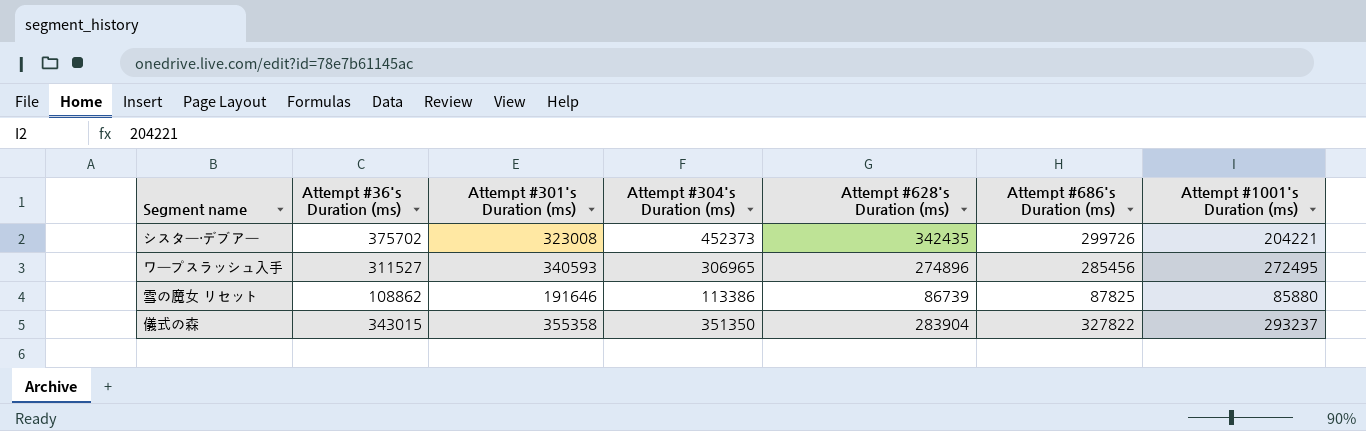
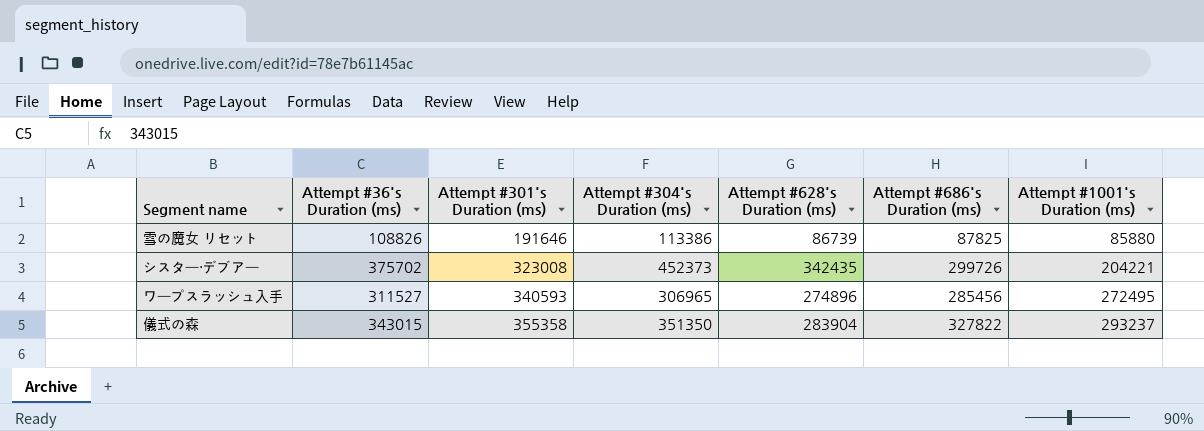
row order: none -> Attempt #301's Duration (ms) ascending
雪の魔女 リセット | Attempt #36's Duration (ms): 108862 -> 108826

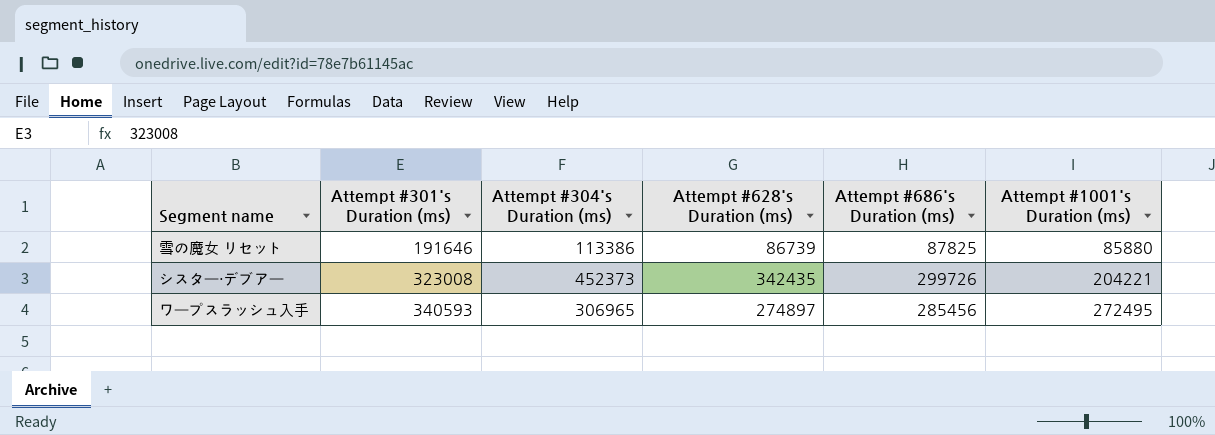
column Attempt #36's Duration (ms) | position: 2 -> none
row 儀式の森: 343015 | 355358 | 351350 | 283904 | 327822 | 293237 -> none
ワープスラッシュ入手 | Attempt #628's Duration (ms): 274896 -> 274897

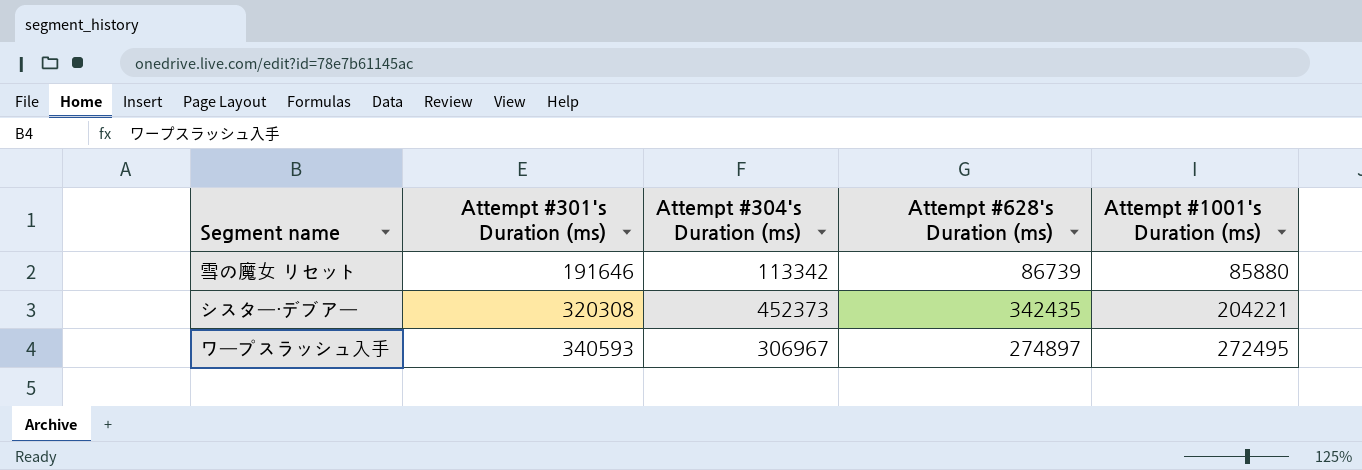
column Attempt #686's Duration (ms) | position: 5 -> none
雪の魔女 リセット | Attempt #304's Duration (ms): 113386 -> 113342
シスター・デブアー | Attempt #301's Duration (ms): 323008 -> 320308
ワープスラッシュ入手 | Attempt #304's Duration (ms): 306965 -> 306967

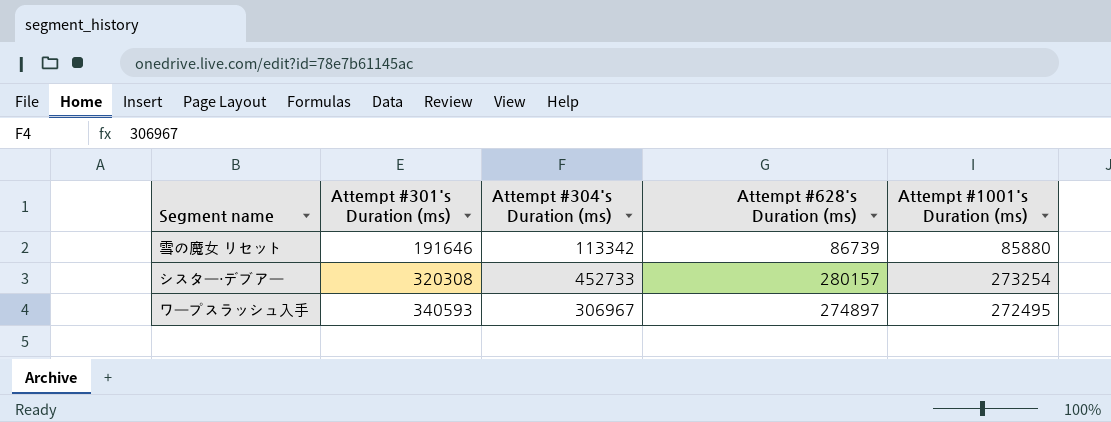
シスター・デブアー | Attempt #304's Duration (ms): 452373 -> 452733
シスター・デブアー | Attempt #628's Duration (ms): 342435 -> 280157
シスター・デブアー | Attempt #1001's Duration (ms): 204221 -> 273254

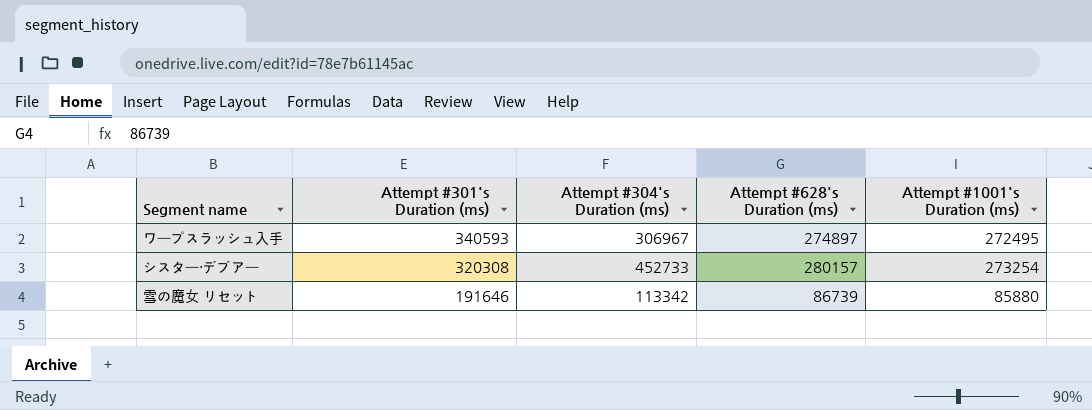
row order: Attempt #301's Duration (ms) ascending -> Attempt #301's Duration (ms) descending

